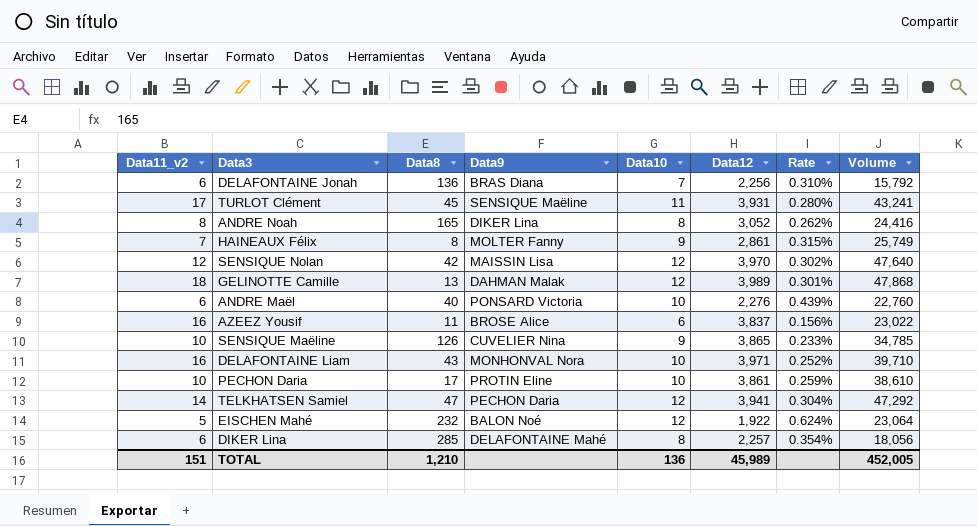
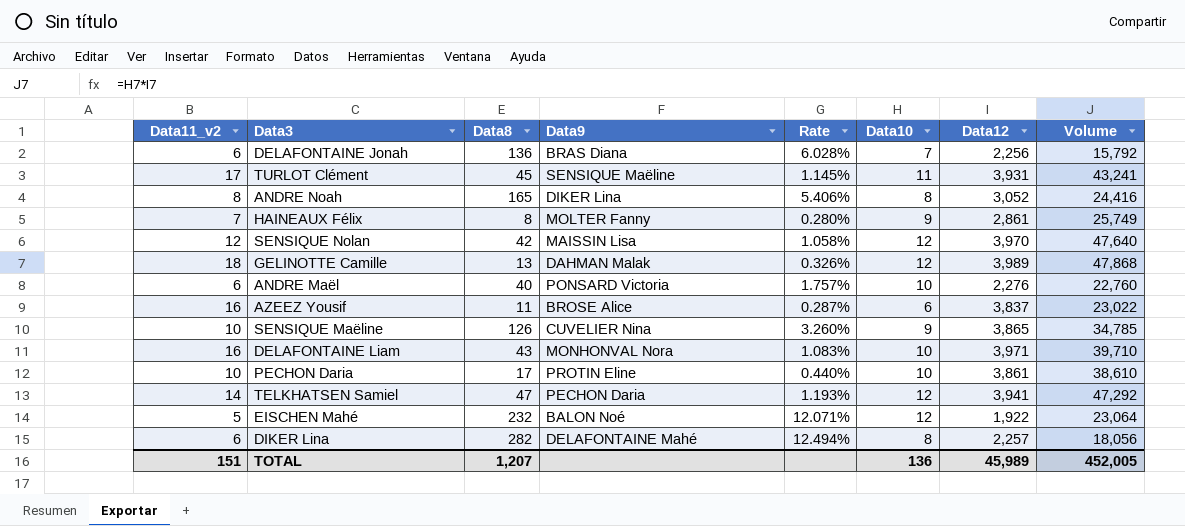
column Rate | formula: [Data10] / [Data12] -> [Data8] / [Data12]
column Rate | position: 7 -> 5
DIKER Lina | Data8: 285 -> 282
TOTAL | Data8: 1,210 -> 1,207

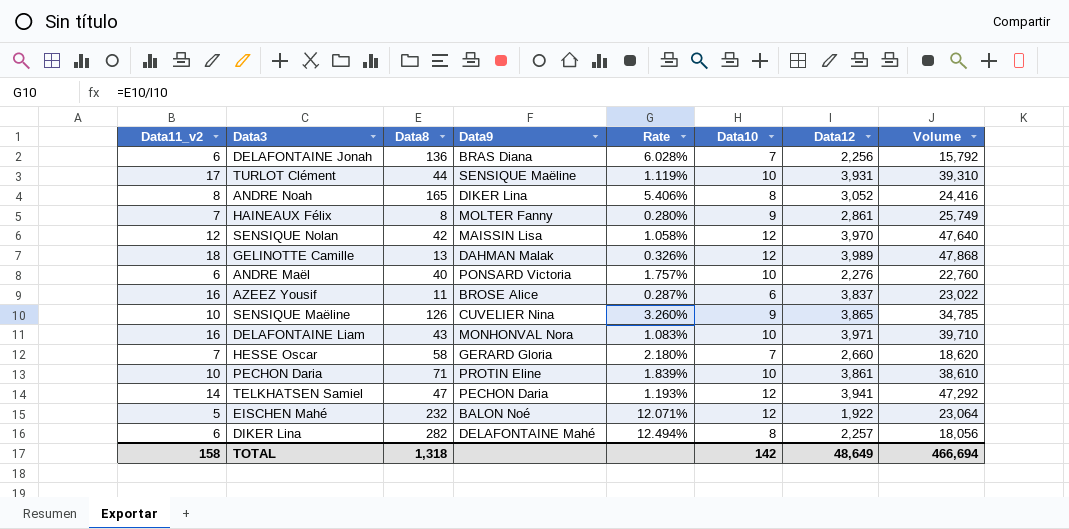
TURLOT Clément | Data8: 45 -> 44
TURLOT Clément | Rate: 1.145% -> 1.119%
TURLOT Clément | Data10: 11 -> 10
TURLOT Clément | Volume: 43,241 -> 39,310
row HESSE Oscar: none -> 7 | 58 | GERARD Gloria | 2.180% | 7 | 2,660 | 18,620
PECHON Daria | Data8: 17 -> 71
PECHON Daria | Rate: 0.440% -> 1.839%
TOTAL | Data11_v2: 151 -> 158
TOTAL | Data8: 1,207 -> 1,318
TOTAL | Data10: 136 -> 142
TOTAL | Data12: 45,989 -> 48,649
TOTAL | Volume: 452,005 -> 466,694

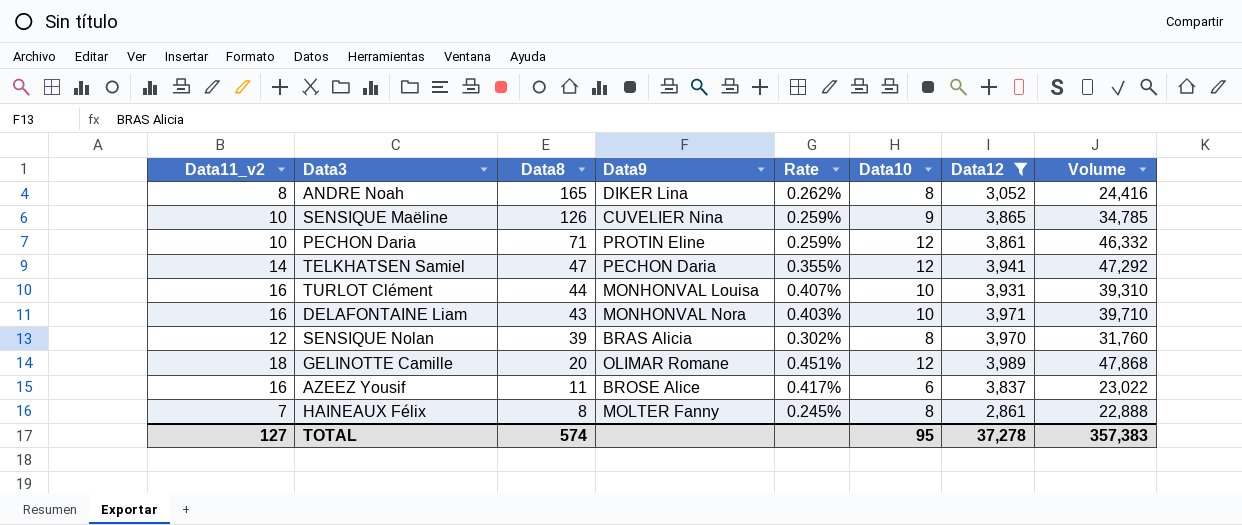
filter: none -> Data12 >= 2,861
row order: none -> Data8 descending
column Rate | formula: [Data8] / [Data12] -> [Data11_v2] / [Data12]
PECHON Daria | Data10: 10 -> 12
PECHON Daria | Volume: 38,610 -> 46,332
TURLOT Clément | Data11_v2: 17 -> 16
TURLOT Clément | Data9: SENSIQUE Maëline -> MONHONVAL Louisa
SENSIQUE Nolan | Data8: 42 -> 39
SENSIQUE Nolan | Data9: MAISSIN Lisa -> BRAS Alicia
SENSIQUE Nolan | Data10: 12 -> 8
SENSIQUE Nolan | Volume: 47,640 -> 31,760
GELINOTTE Camille | Data8: 13 -> 20
GELINOTTE Camille | Data9: DAHMAN Malak -> OLIMAR Romane
HAINEAUX Félix | Data10: 9 -> 8
HAINEAUX Félix | Volume: 25,749 -> 22,888
TOTAL | Data11_v2: 158 -> 127
TOTAL | Data8: 1,318 -> 574
TOTAL | Data10: 142 -> 95
TOTAL | Data12: 48,649 -> 37,278
TOTAL | Volume: 466,694 -> 357,383

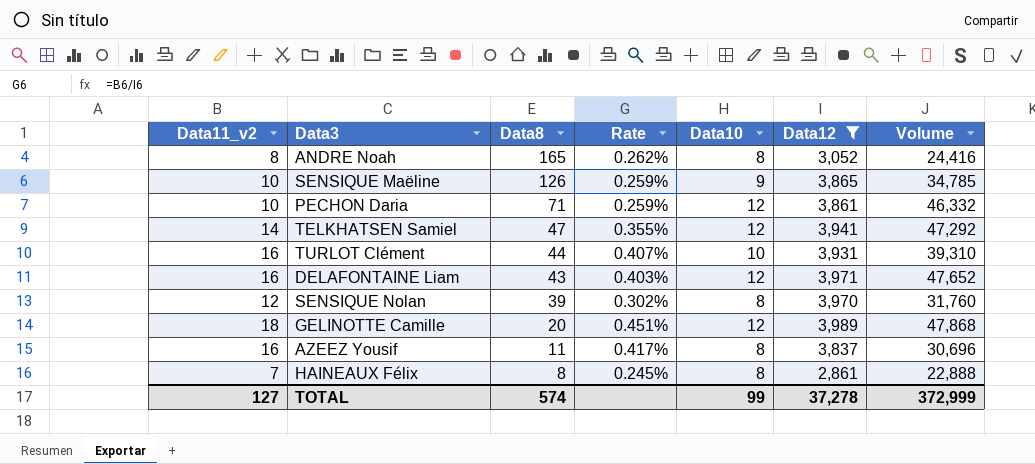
column Data9 | position: 4 -> none
DELAFONTAINE Liam | Data10: 10 -> 12
DELAFONTAINE Liam | Volume: 39,710 -> 47,652
AZEEZ Yousif | Data10: 6 -> 8
AZEEZ Yousif | Volume: 23,022 -> 30,696
TOTAL | Data10: 95 -> 99
TOTAL | Volume: 357,383 -> 372,999

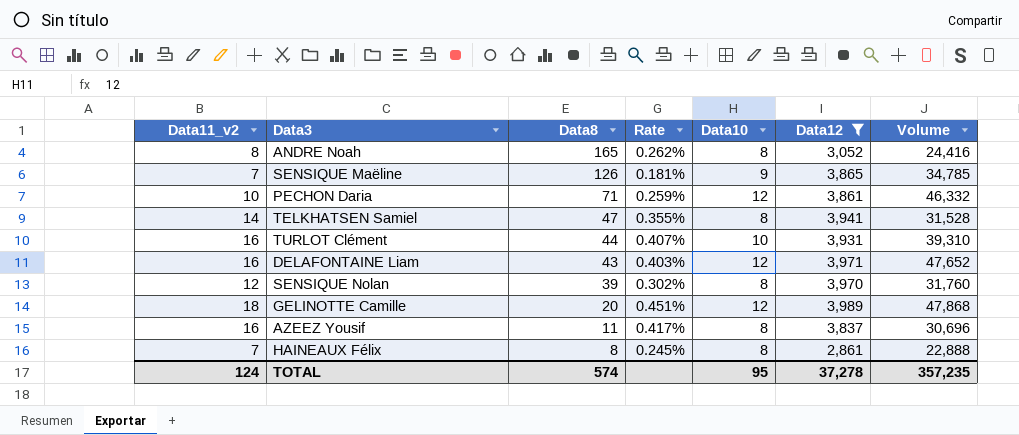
SENSIQUE Maëline | Data11_v2: 10 -> 7
SENSIQUE Maëline | Rate: 0.259% -> 0.181%
TELKHATSEN Samiel | Data10: 12 -> 8
TELKHATSEN Samiel | Volume: 47,292 -> 31,528
TOTAL | Data11_v2: 127 -> 124
TOTAL | Data10: 99 -> 95
TOTAL | Volume: 372,999 -> 357,235

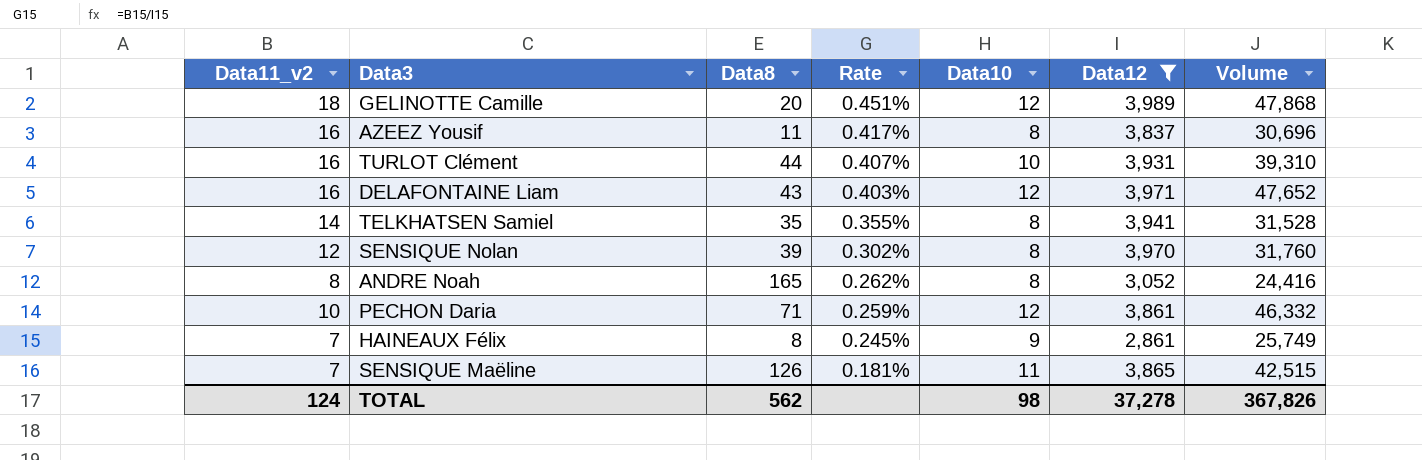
row order: Data8 descending -> Rate descending
TELKHATSEN Samiel | Data8: 47 -> 35
HAINEAUX Félix | Data10: 8 -> 9
HAINEAUX Félix | Volume: 22,888 -> 25,749
SENSIQUE Maëline | Data10: 9 -> 11
SENSIQUE Maëline | Volume: 34,785 -> 42,515
TOTAL | Data8: 574 -> 562
TOTAL | Data10: 95 -> 98
TOTAL | Volume: 357,235 -> 367,826

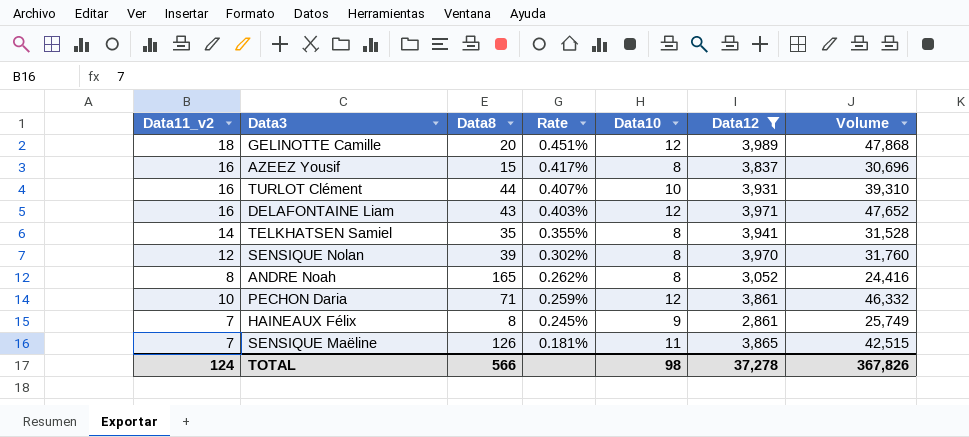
AZEEZ Yousif | Data8: 11 -> 15
TOTAL | Data8: 562 -> 566

